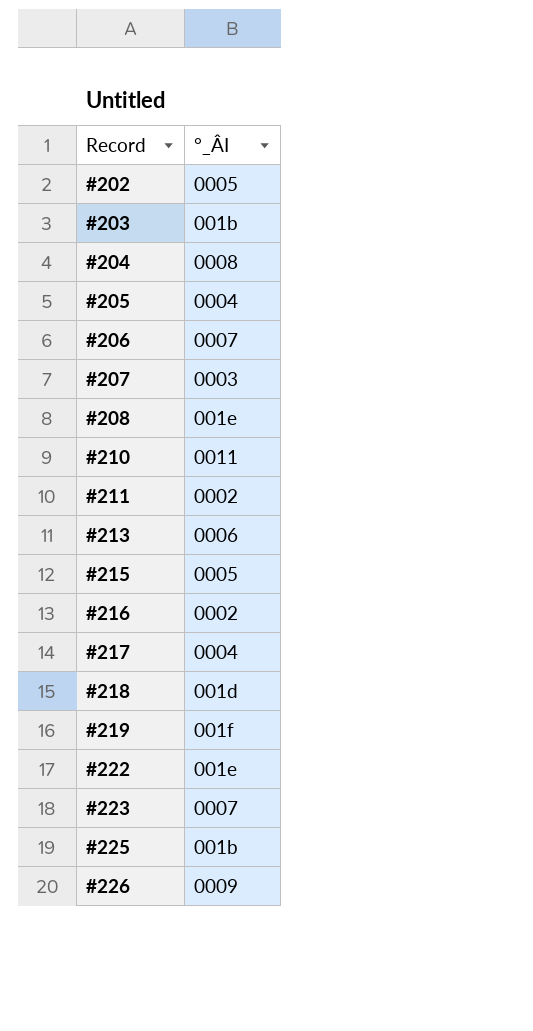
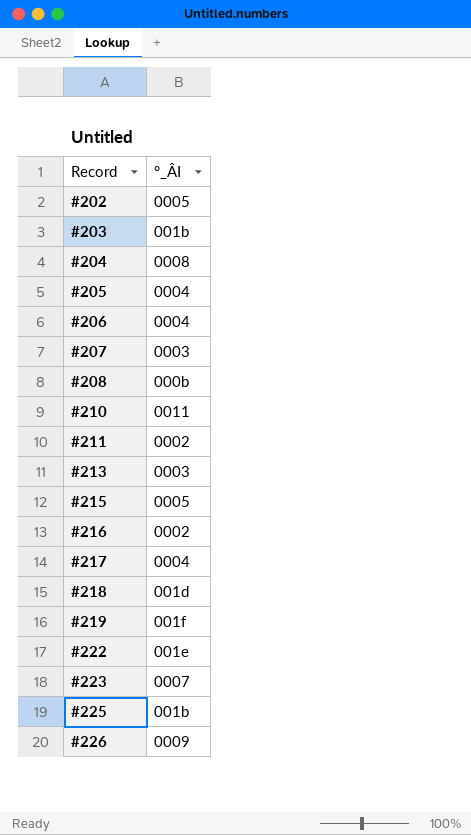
#206 | °_ÂI: 0007 -> 0004
#208 | °_ÂI: 001e -> 000b
#213 | °_ÂI: 0006 -> 0003

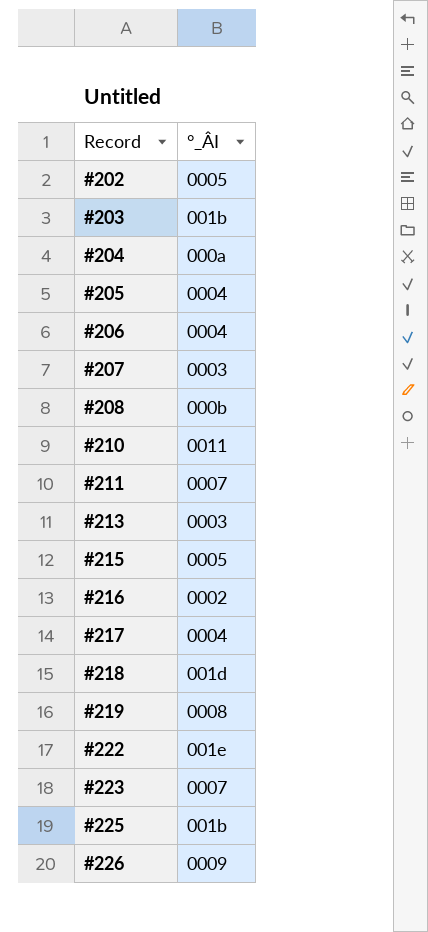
#204 | °_ÂI: 0008 -> 000a
#211 | °_ÂI: 0002 -> 0007
#219 | °_ÂI: 001f -> 0008

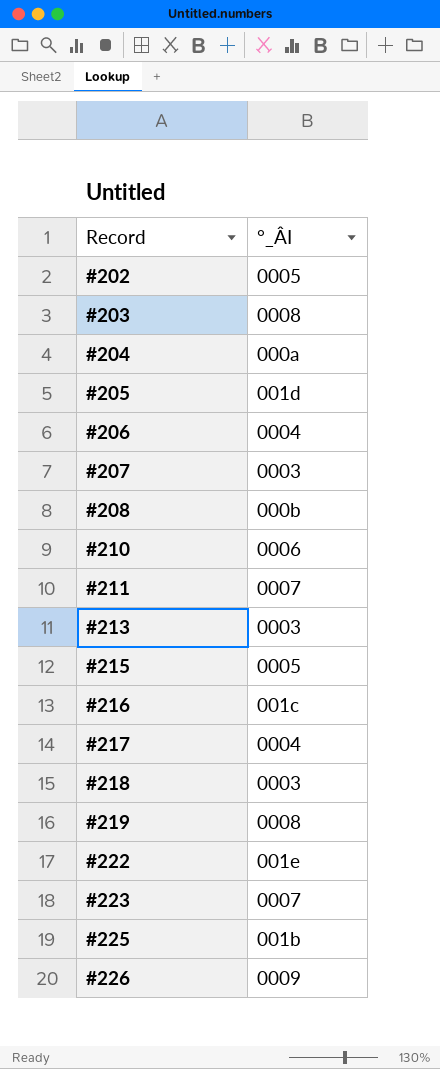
#203 | °_ÂI: 001b -> 0008
#205 | °_ÂI: 0004 -> 001d
#210 | °_ÂI: 0011 -> 0006
#216 | °_ÂI: 0002 -> 001c
#218 | °_ÂI: 001d -> 0003

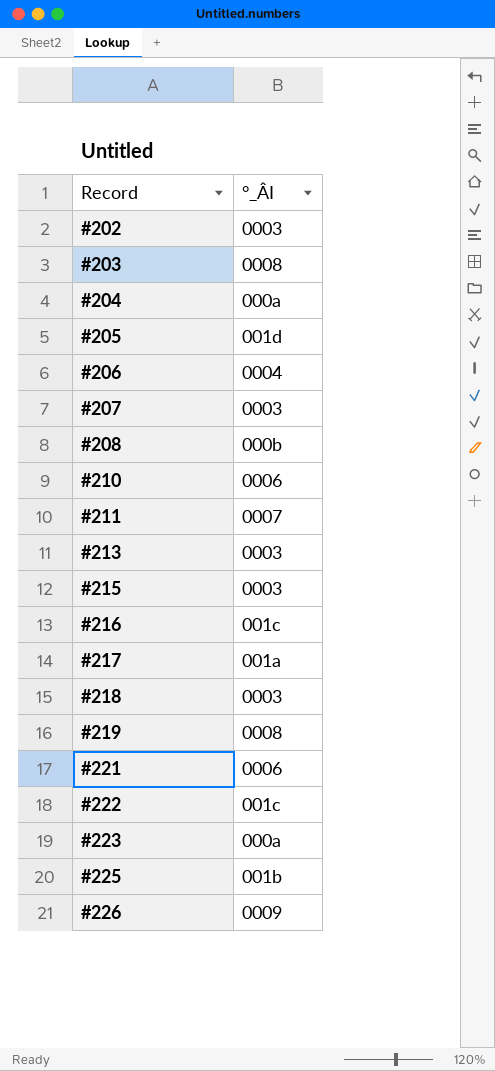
#202 | °_ÂI: 0005 -> 0003
#215 | °_ÂI: 0005 -> 0003
#217 | °_ÂI: 0004 -> 001a
row #221: none -> 0006
#222 | °_ÂI: 001e -> 001c
#223 | °_ÂI: 0007 -> 000a

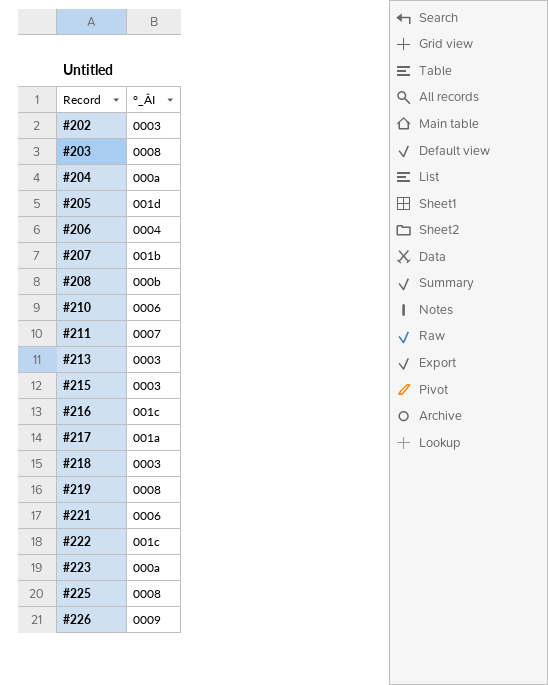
#207 | °_ÂI: 0003 -> 001b
#225 | °_ÂI: 001b -> 0008

